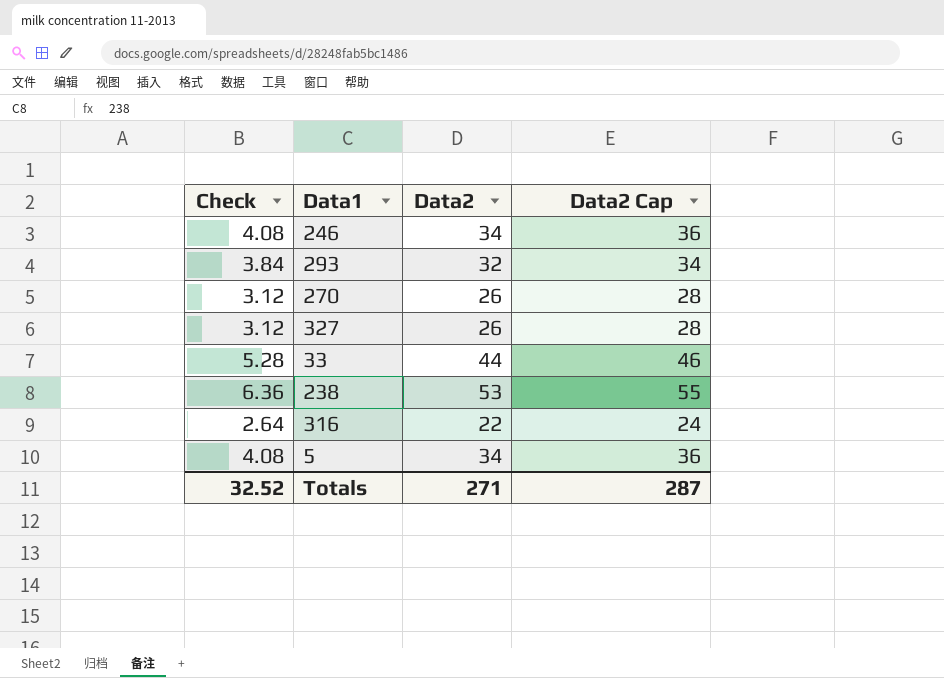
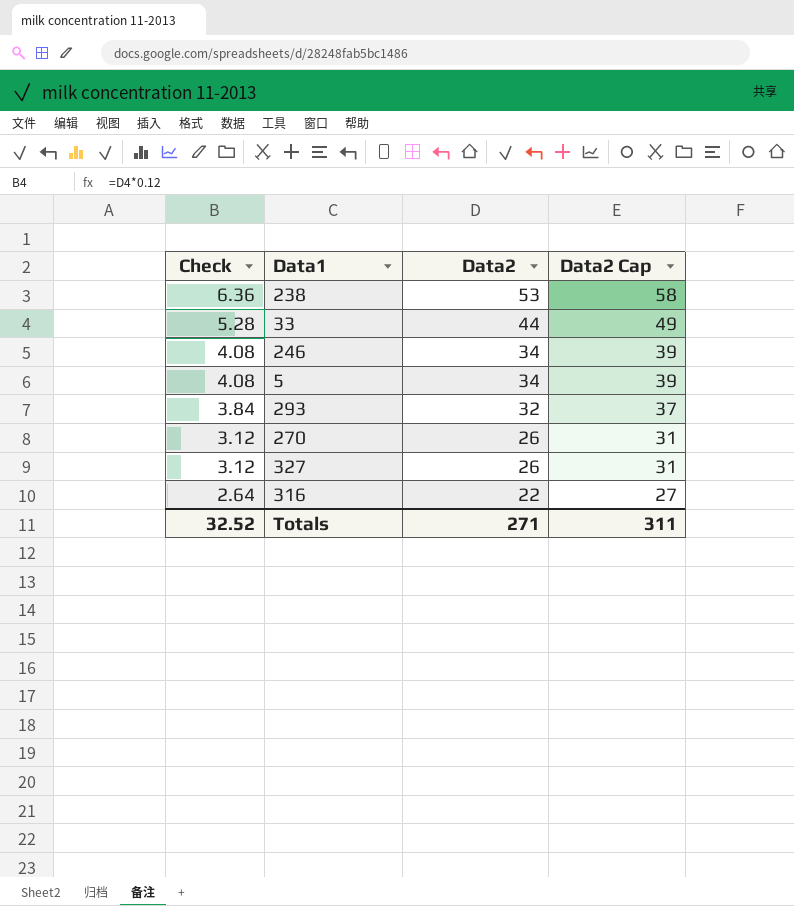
row order: none -> Check descending
column Data2 Cap | formula: [Data2] + 2 -> [Data2] + 5
Totals | Data2 Cap: 287 -> 311

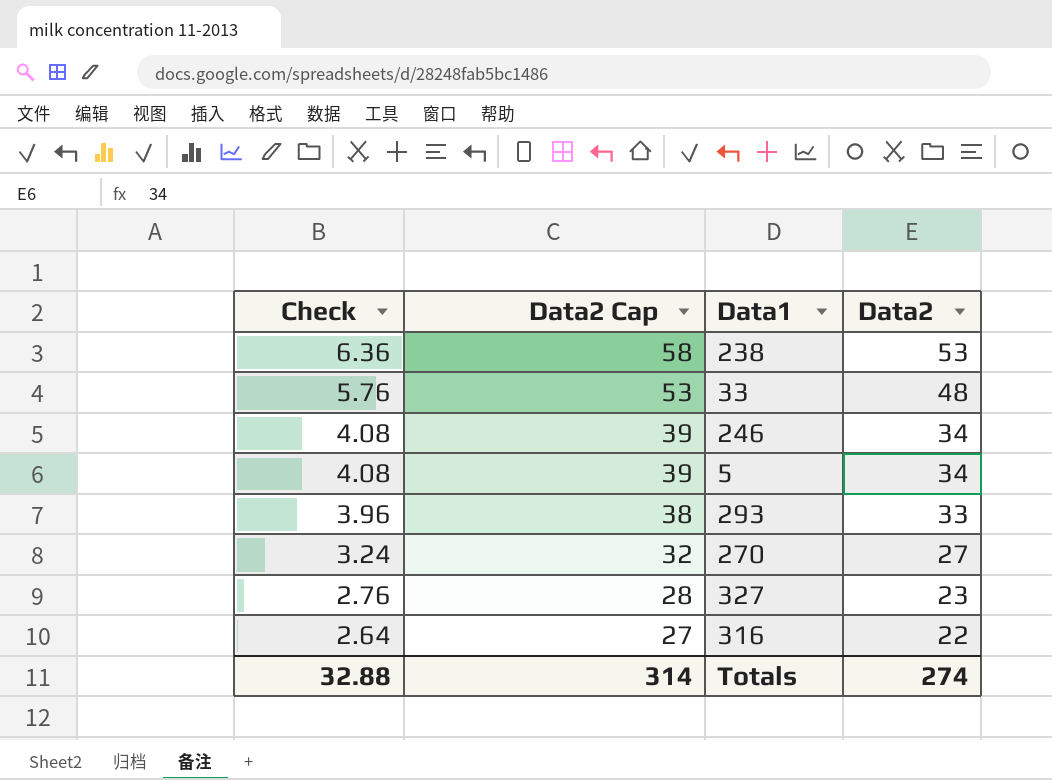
column Data2 Cap | position: 4 -> 2
33 | Check: 5.28 -> 5.76
33 | Data2 Cap: 49 -> 53
33 | Data2: 44 -> 48
293 | Check: 3.84 -> 3.96
293 | Data2 Cap: 37 -> 38
293 | Data2: 32 -> 33
270 | Check: 3.12 -> 3.24
270 | Data2 Cap: 31 -> 32
270 | Data2: 26 -> 27
327 | Check: 3.12 -> 2.76
327 | Data2 Cap: 31 -> 28
327 | Data2: 26 -> 23
Totals | Check: 32.52 -> 32.88
Totals | Data2 Cap: 311 -> 314
Totals | Data2: 271 -> 274

